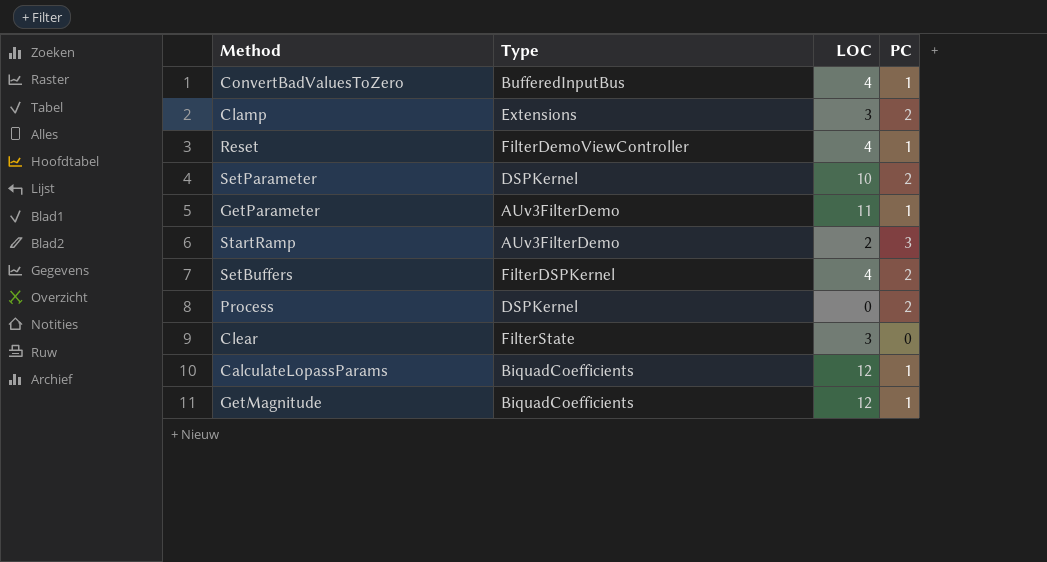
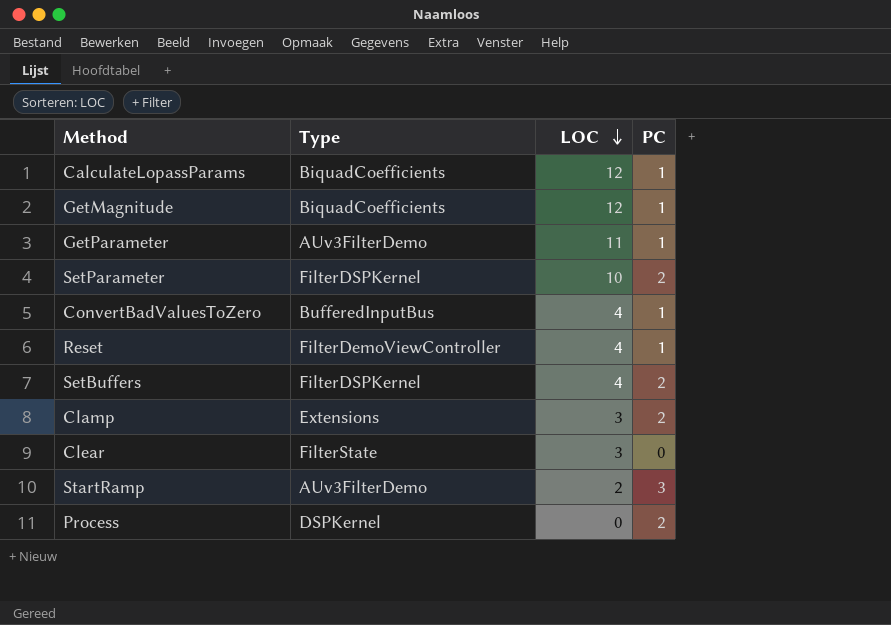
row order: none -> LOC descending
SetParameter | Type: DSPKernel -> FilterDSPKernel

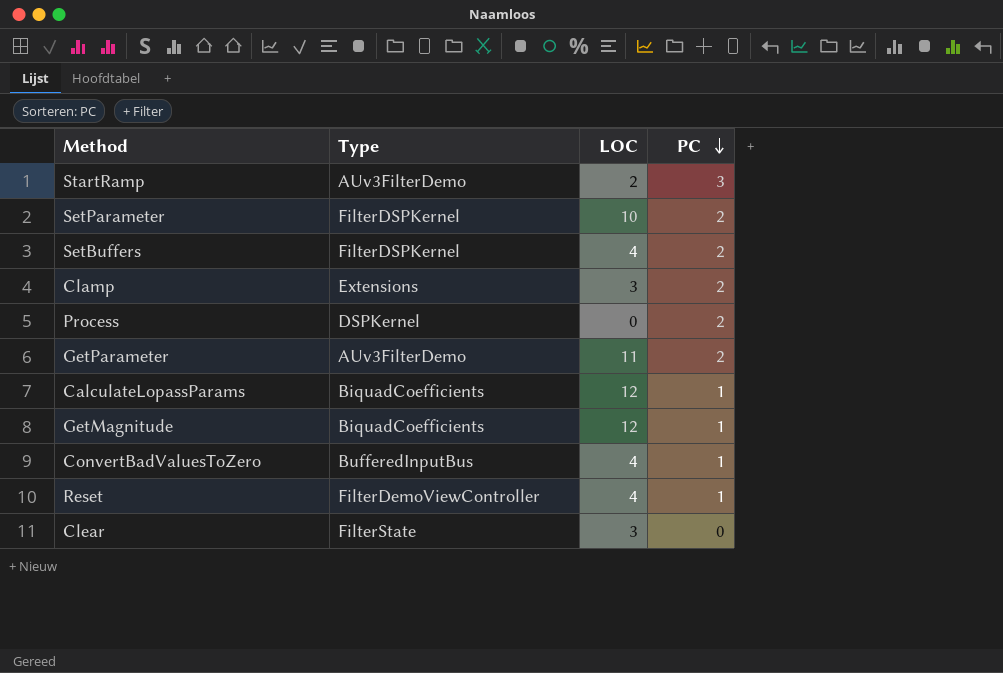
row order: LOC descending -> PC descending
GetParameter | PC: 1 -> 2

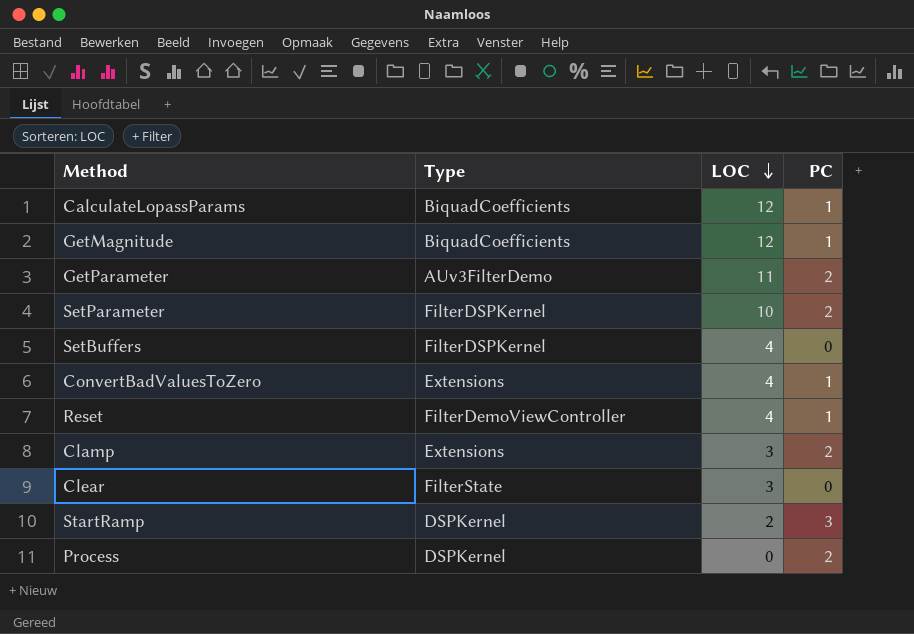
row order: PC descending -> LOC descending
SetBuffers | PC: 2 -> 0
ConvertBadValuesToZero | Type: BufferedInputBus -> Extensions
StartRamp | Type: AUv3FilterDemo -> DSPKernel

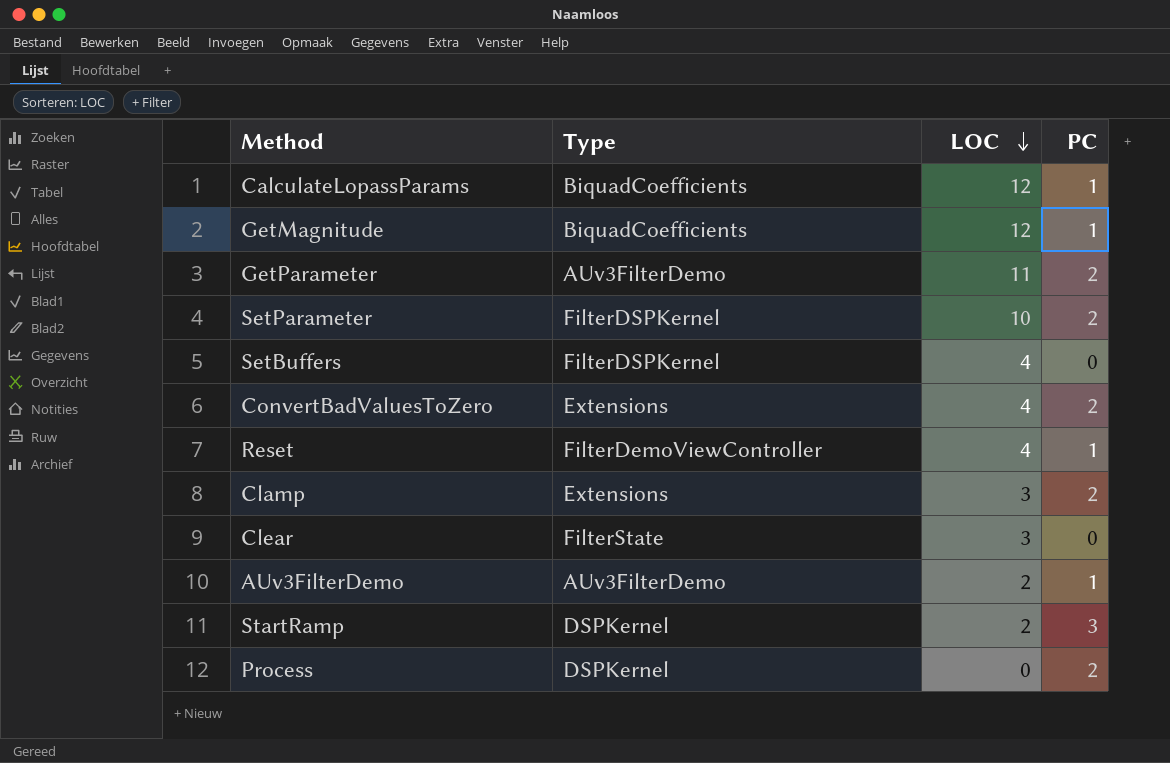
ConvertBadValuesToZero | PC: 1 -> 2
row AUv3FilterDemo: none -> AUv3FilterDemo | 2 | 1

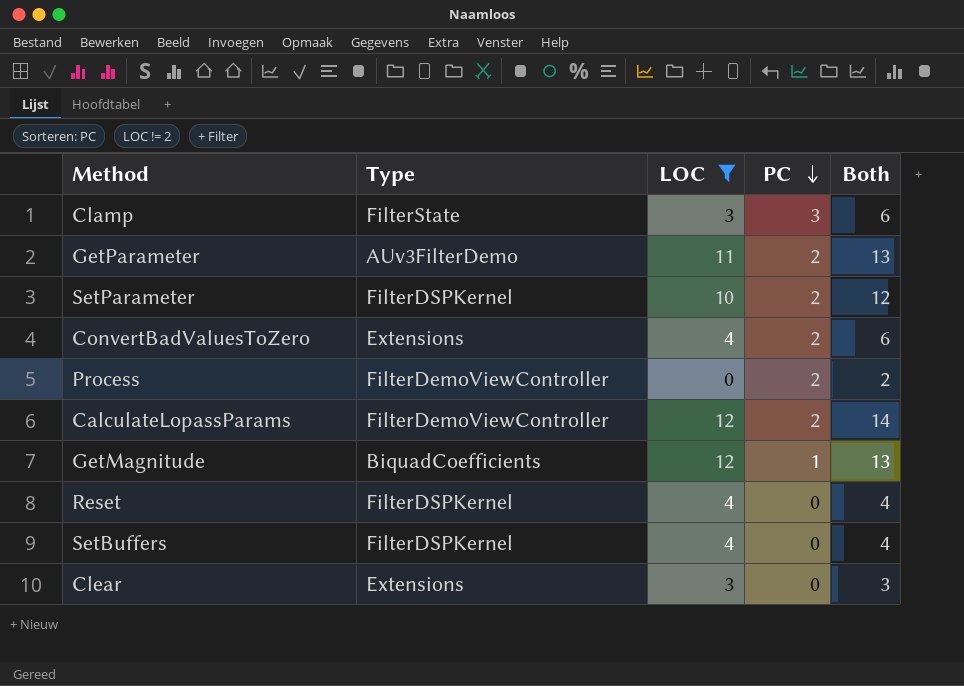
filter: none -> LOC != 2
row order: LOC descending -> PC descending
column Both | formula: none -> [LOC] + [PC]
Clamp | Type: Extensions -> FilterState
Clamp | PC: 2 -> 3
Process | Type: DSPKernel -> FilterDemoViewController
CalculateLopassParams | Type: BiquadCoefficients -> FilterDemoViewController
CalculateLopassParams | PC: 1 -> 2
Reset | Type: FilterDemoViewController -> FilterDSPKernel
Reset | PC: 1 -> 0
Clear | Type: FilterState -> Extensions

